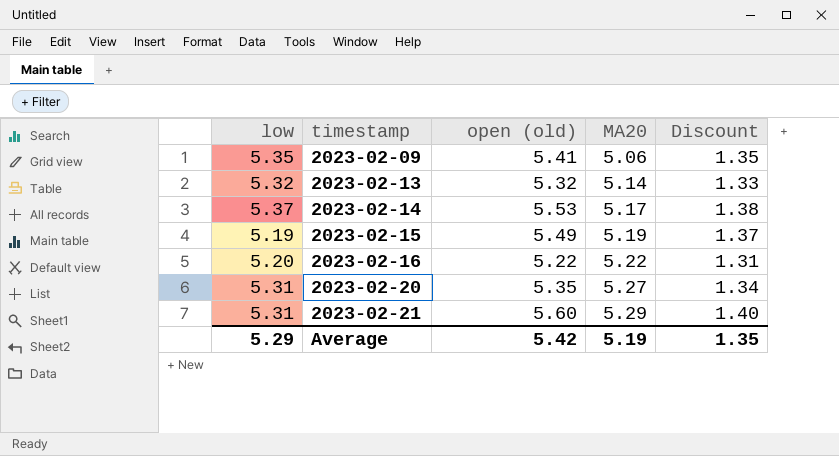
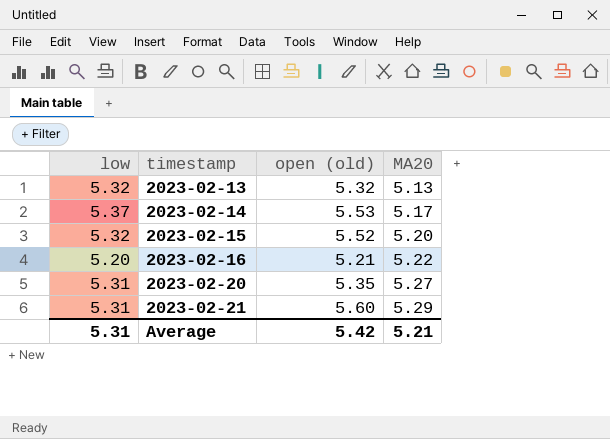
column Discount | formula: [open (old)] * 0.25 -> none
row 2023-02-09: 5.35 | 5.41 | 5.06 | 1.35 -> none
2023-02-13 | MA20: 5.14 -> 5.13
2023-02-15 | low: 5.19 -> 5.32
2023-02-15 | open (old): 5.49 -> 5.52
2023-02-15 | MA20: 5.19 -> 5.20
2023-02-16 | open (old): 5.22 -> 5.21
Average | low: 5.29 -> 5.31
Average | MA20: 5.19 -> 5.21

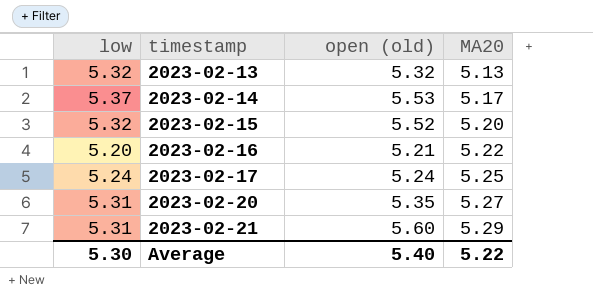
row 2023-02-17: none -> 5.24 | 5.24 | 5.25
Average | low: 5.31 -> 5.30
Average | open (old): 5.42 -> 5.40
Average | MA20: 5.21 -> 5.22

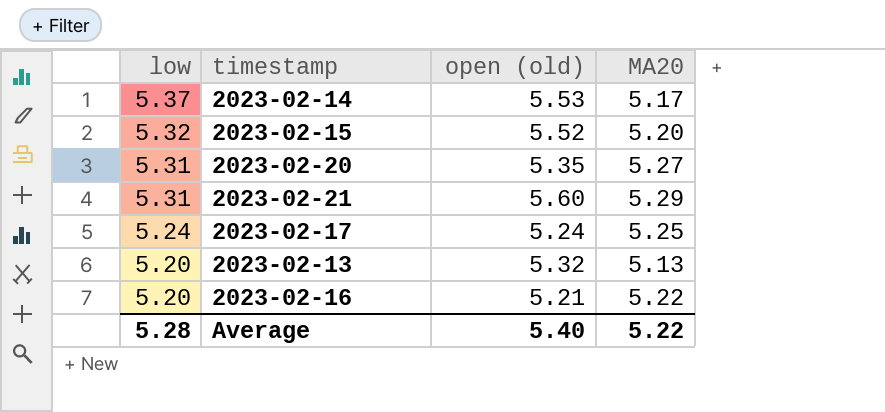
row order: timestamp ascending -> low descending
2023-02-13 | low: 5.32 -> 5.20
Average | low: 5.30 -> 5.28

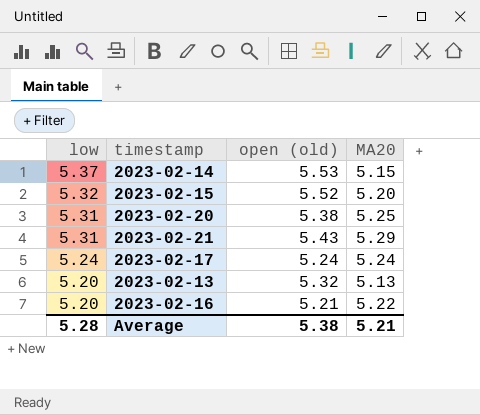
2023-02-14 | MA20: 5.17 -> 5.15
2023-02-20 | open (old): 5.35 -> 5.38
2023-02-20 | MA20: 5.27 -> 5.25
2023-02-21 | open (old): 5.60 -> 5.43
2023-02-17 | MA20: 5.25 -> 5.24
Average | open (old): 5.40 -> 5.38
Average | MA20: 5.22 -> 5.21

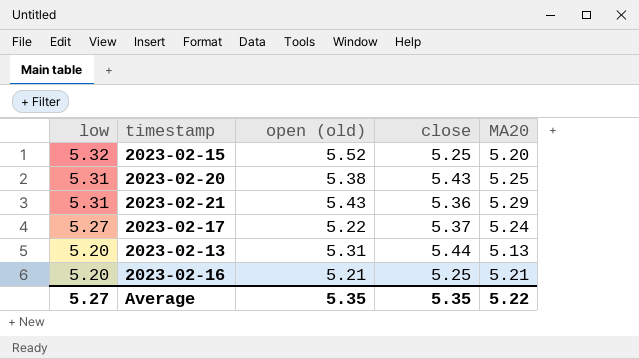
column close | position: none -> 4
row 2023-02-14: 5.37 | 5.53 | 5.15 -> none
2023-02-17 | low: 5.24 -> 5.27
2023-02-17 | open (old): 5.24 -> 5.22
2023-02-13 | open (old): 5.32 -> 5.31
2023-02-16 | MA20: 5.22 -> 5.21
Average | low: 5.28 -> 5.27
Average | open (old): 5.38 -> 5.35
Average | MA20: 5.21 -> 5.22

